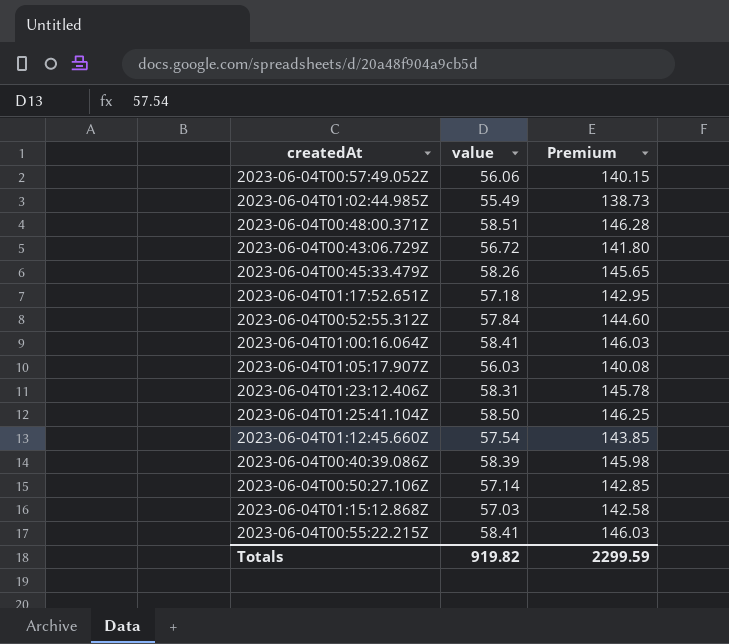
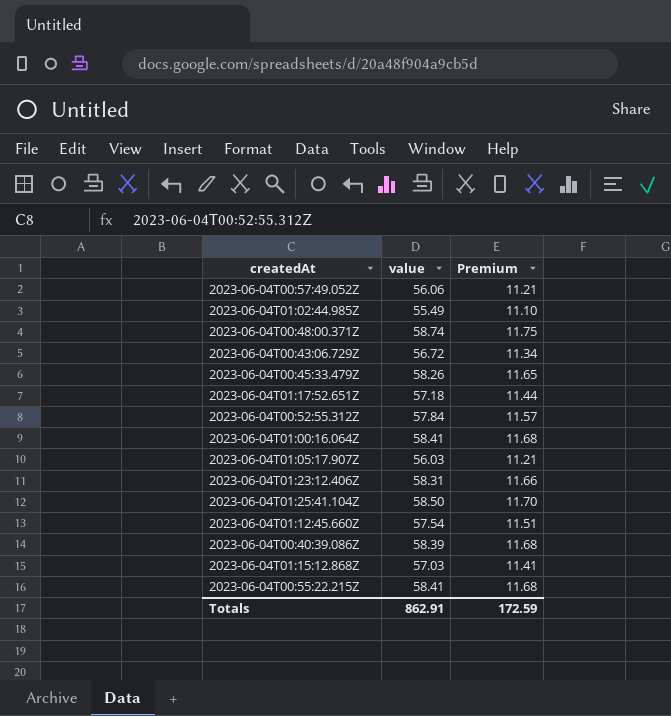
column Premium | formula: [value] * 2.5 -> [value] * 0.2
row 2023-06-04T00:50:27.106Z: 57.14 | 142.85 -> none
2023-06-04T00:48:00.371Z | value: 58.51 -> 58.74
Totals | value: 919.82 -> 862.91
Totals | Premium: 2299.59 -> 172.59

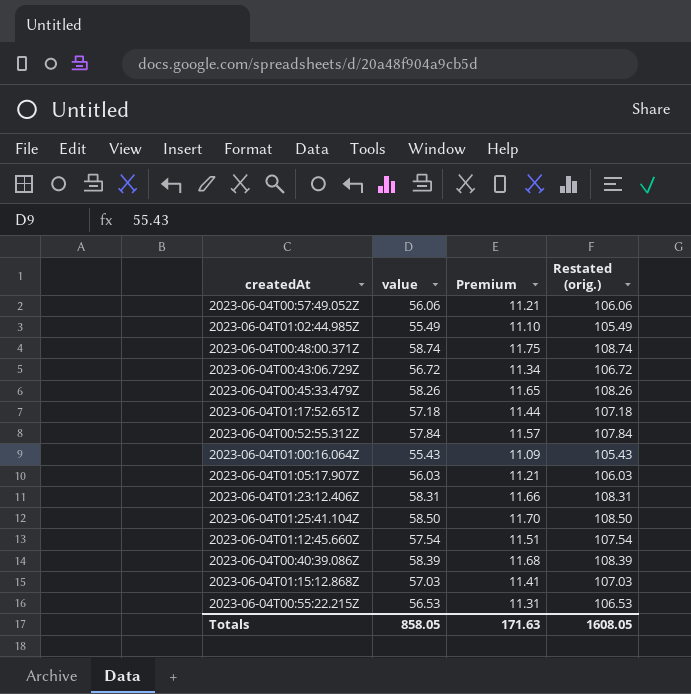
column Restated (orig.) | formula: none -> [value] + 50
2023-06-04T01:00:16.064Z | value: 58.41 -> 55.43
2023-06-04T01:00:16.064Z | Premium: 11.68 -> 11.09
2023-06-04T00:55:22.215Z | value: 58.41 -> 56.53
2023-06-04T00:55:22.215Z | Premium: 11.68 -> 11.31
Totals | value: 862.91 -> 858.05
Totals | Premium: 172.59 -> 171.63

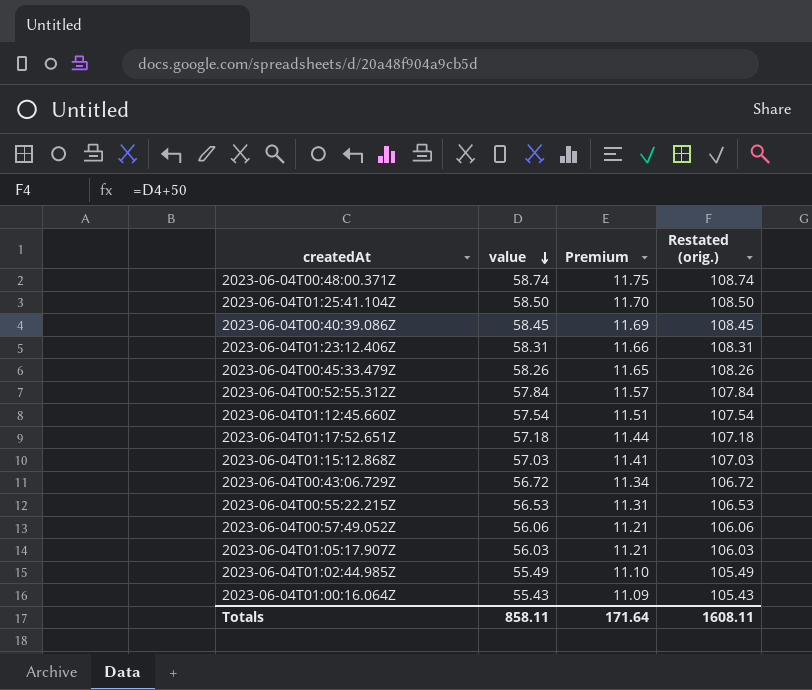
row order: none -> value descending
2023-06-04T00:40:39.086Z | value: 58.39 -> 58.45
2023-06-04T00:40:39.086Z | Premium: 11.68 -> 11.69
2023-06-04T00:40:39.086Z | Restated (orig.): 108.39 -> 108.45
Totals | value: 858.05 -> 858.11
Totals | Premium: 171.63 -> 171.64
Totals | Restated (orig.): 1608.05 -> 1608.11

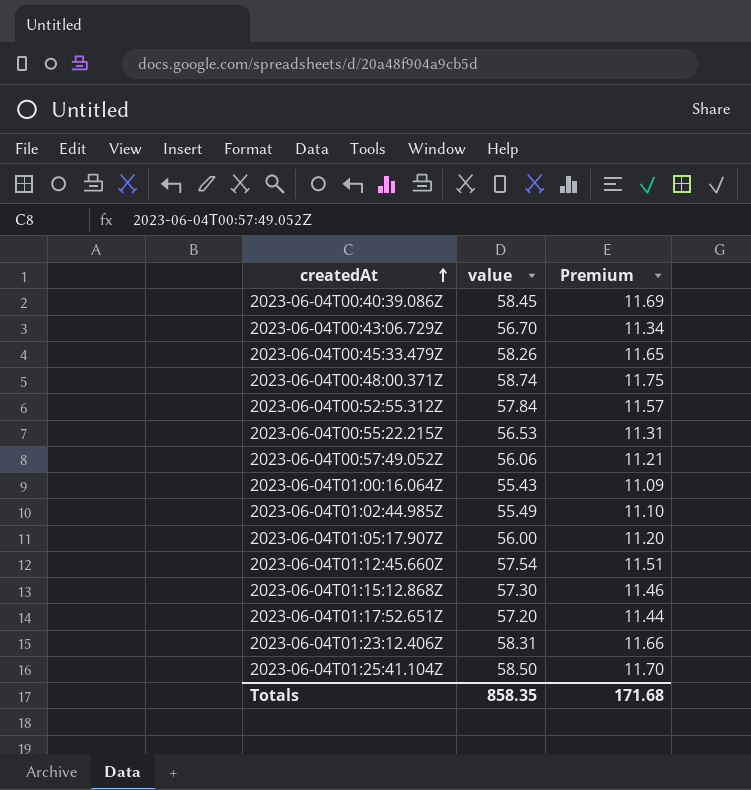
row order: value descending -> createdAt ascending
column Restated (orig.) | formula: [value] + 50 -> none
2023-06-04T00:43:06.729Z | value: 56.72 -> 56.70
2023-06-04T01:05:17.907Z | value: 56.03 -> 56.00
2023-06-04T01:05:17.907Z | Premium: 11.21 -> 11.20
2023-06-04T01:15:12.868Z | value: 57.03 -> 57.30
2023-06-04T01:15:12.868Z | Premium: 11.41 -> 11.46
2023-06-04T01:17:52.651Z | value: 57.18 -> 57.20
Totals | value: 858.11 -> 858.35
Totals | Premium: 171.64 -> 171.68

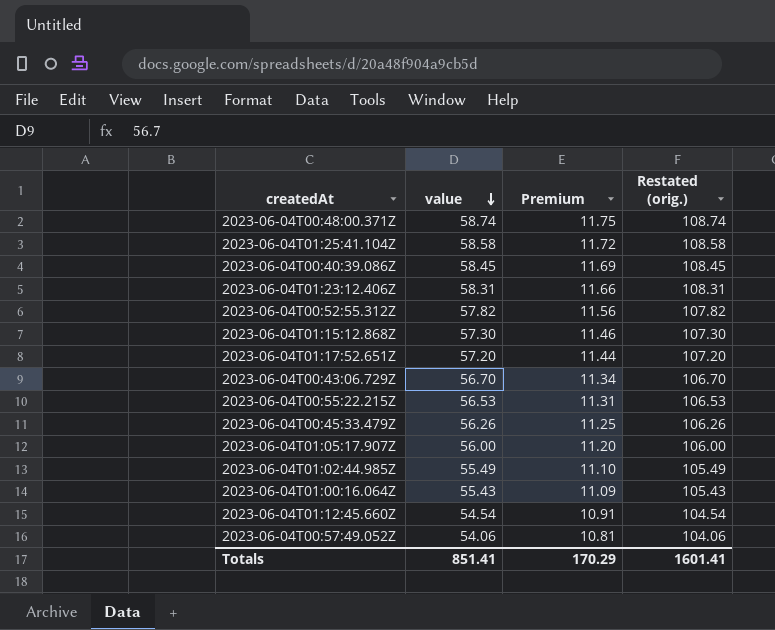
row order: createdAt ascending -> value descending
column Restated (orig.) | formula: none -> [value] + 50
2023-06-04T01:25:41.104Z | value: 58.50 -> 58.58
2023-06-04T01:25:41.104Z | Premium: 11.70 -> 11.72
2023-06-04T00:52:55.312Z | value: 57.84 -> 57.82
2023-06-04T00:52:55.312Z | Premium: 11.57 -> 11.56
2023-06-04T00:45:33.479Z | value: 58.26 -> 56.26
2023-06-04T00:45:33.479Z | Premium: 11.65 -> 11.25
2023-06-04T01:12:45.660Z | value: 57.54 -> 54.54
2023-06-04T01:12:45.660Z | Premium: 11.51 -> 10.91
2023-06-04T00:57:49.052Z | value: 56.06 -> 54.06
2023-06-04T00:57:49.052Z | Premium: 11.21 -> 10.81
Totals | value: 858.35 -> 851.41
Totals | Premium: 171.68 -> 170.29

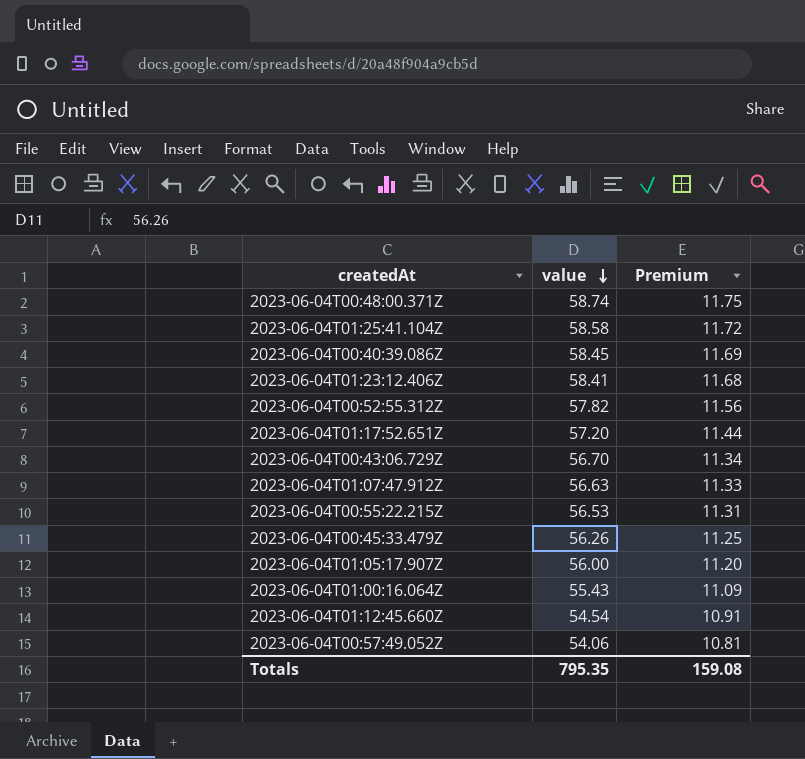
column Restated (orig.) | formula: [value] + 50 -> none
row 2023-06-04T01:15:12.868Z: 57.30 | 11.46 | 107.30 -> none
row 2023-06-04T01:02:44.985Z: 55.49 | 11.10 | 105.49 -> none
2023-06-04T01:23:12.406Z | value: 58.31 -> 58.41
2023-06-04T01:23:12.406Z | Premium: 11.66 -> 11.68
row 2023-06-04T01:07:47.912Z: none -> 56.63 | 11.33
Totals | value: 851.41 -> 795.35
Totals | Premium: 170.29 -> 159.08

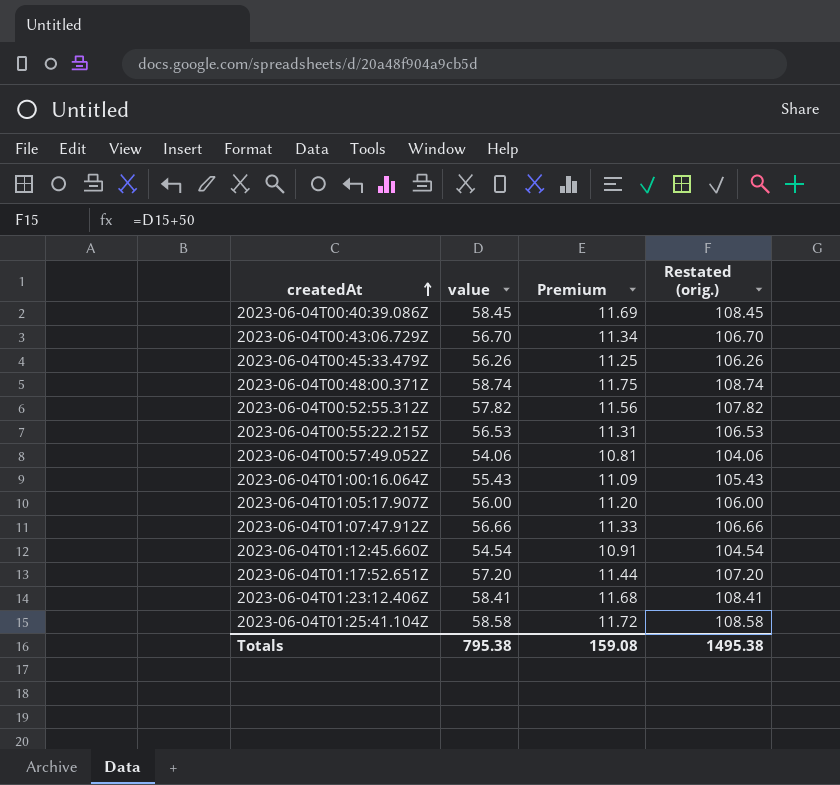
row order: value descending -> createdAt ascending
column Restated (orig.) | formula: none -> [value] + 50
2023-06-04T01:07:47.912Z | value: 56.63 -> 56.66
Totals | value: 795.35 -> 795.38

